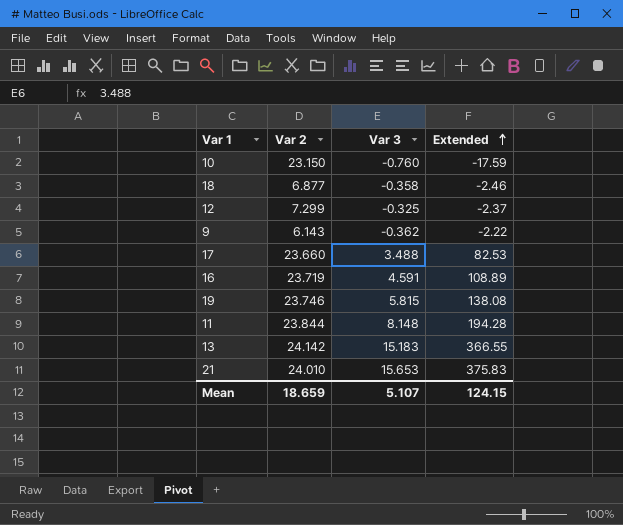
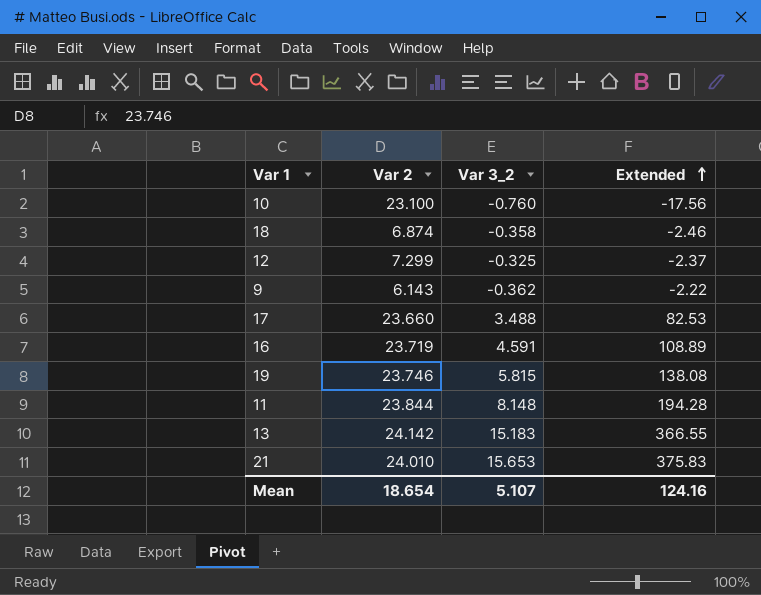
column name: Var 3 -> Var 3_2
10 | Var 2: 23.150 -> 23.100
10 | Extended: -17.59 -> -17.56
18 | Var 2: 6.877 -> 6.874
Mean | Var 2: 18.659 -> 18.654
Mean | Extended: 124.15 -> 124.16

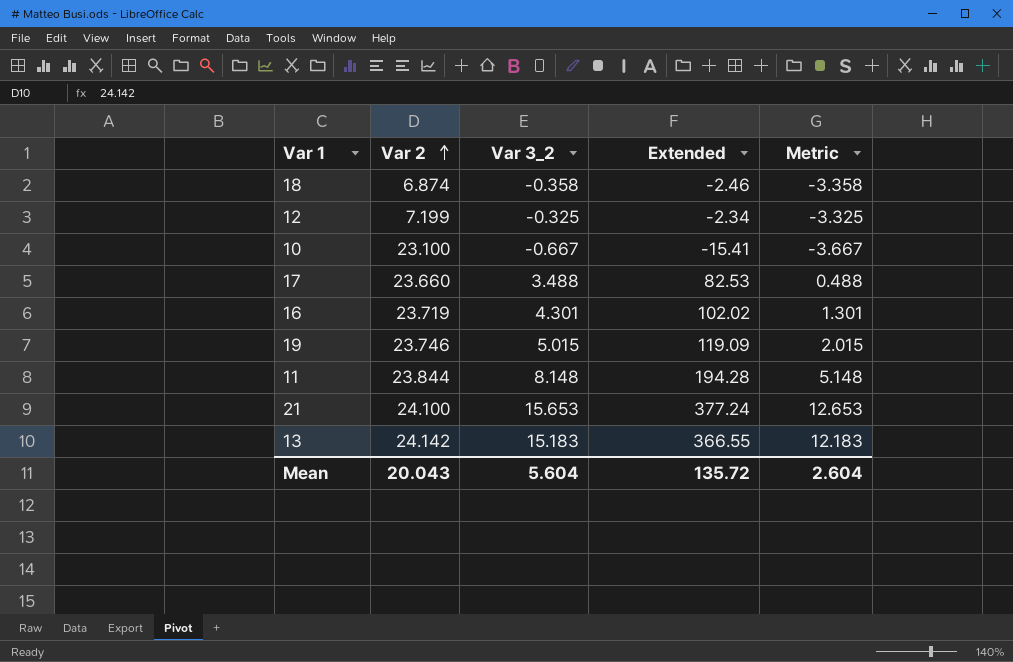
row order: Extended ascending -> Var 2 ascending
column Metric | formula: none -> [Var 3_2] - 3
row 9: 6.143 | -0.362 | -2.22 -> none
12 | Var 2: 7.299 -> 7.199
12 | Extended: -2.37 -> -2.34
10 | Var 3_2: -0.760 -> -0.667
10 | Extended: -17.56 -> -15.41
16 | Var 3_2: 4.591 -> 4.301
16 | Extended: 108.89 -> 102.02
19 | Var 3_2: 5.815 -> 5.015
19 | Extended: 138.08 -> 119.09
21 | Var 2: 24.010 -> 24.100
21 | Extended: 375.83 -> 377.24
Mean | Var 2: 18.654 -> 20.043
Mean | Var 3_2: 5.107 -> 5.604
Mean | Extended: 124.16 -> 135.72

